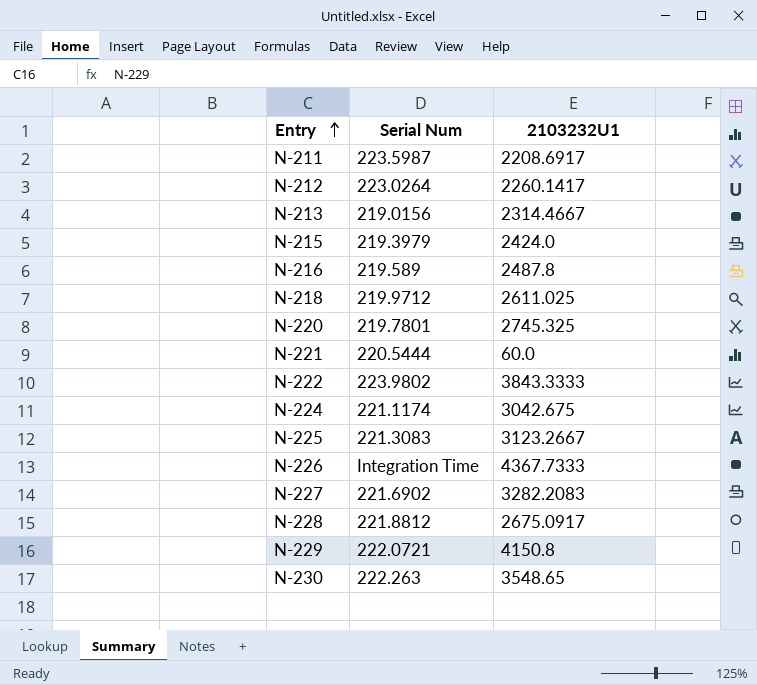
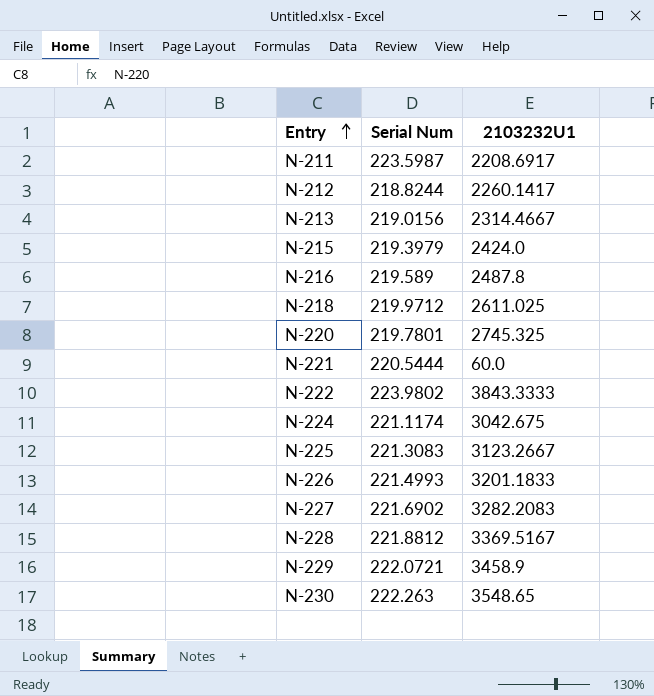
N-212 | Serial Num: 223.0264 -> 218.8244
N-226 | Serial Num: Integration Time -> 221.4993
N-226 | 2103232U1: 4367.7333 -> 3201.1833
N-228 | 2103232U1: 2675.0917 -> 3369.5167
N-229 | 2103232U1: 4150.8 -> 3458.9

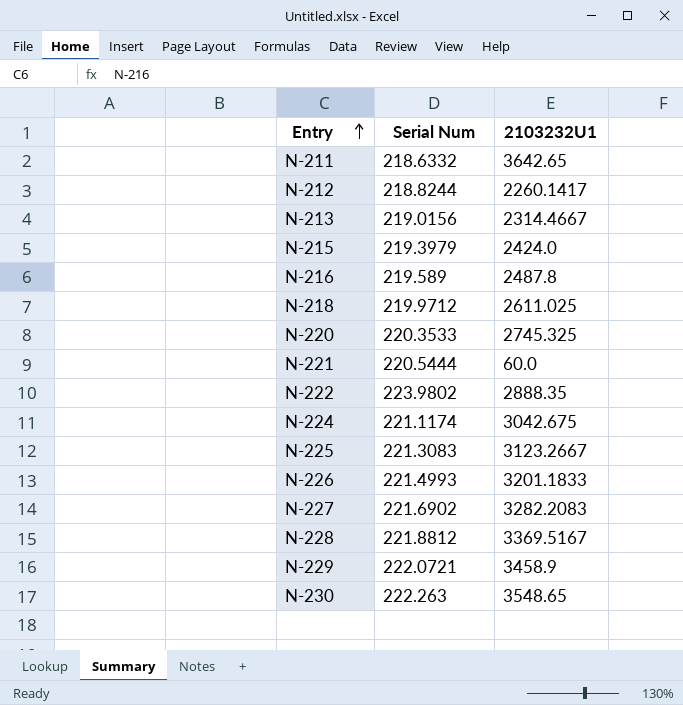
N-211 | Serial Num: 223.5987 -> 218.6332
N-211 | 2103232U1: 2208.6917 -> 3642.65
N-220 | Serial Num: 219.7801 -> 220.3533
N-222 | 2103232U1: 3843.3333 -> 2888.35

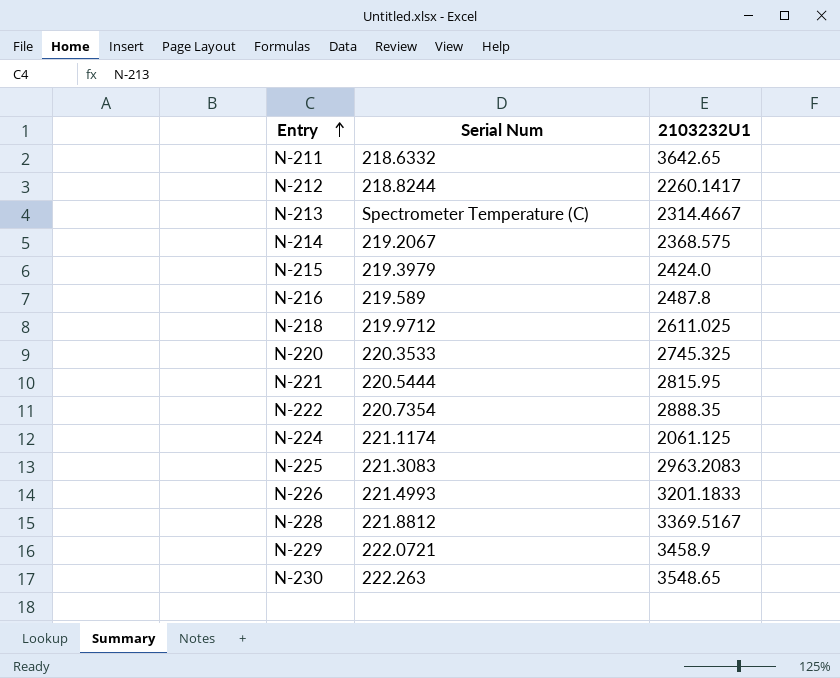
row N-227: 221.6902 | 3282.2083 -> none
N-213 | Serial Num: 219.0156 -> Spectrometer Temperature (C)
row N-214: none -> 219.2067 | 2368.575
N-221 | 2103232U1: 60.0 -> 2815.95
N-222 | Serial Num: 223.9802 -> 220.7354
N-224 | 2103232U1: 3042.675 -> 2061.125
N-225 | 2103232U1: 3123.2667 -> 2963.2083

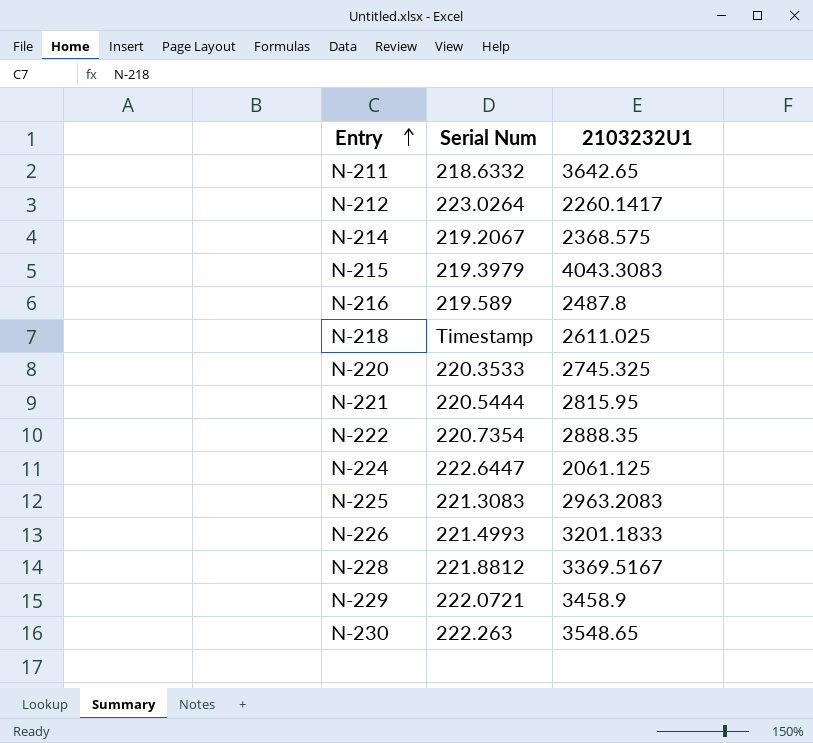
row N-213: Spectrometer Temperature (C) | 2314.4667 -> none
N-212 | Serial Num: 218.8244 -> 223.0264
N-215 | 2103232U1: 2424.0 -> 4043.3083
N-218 | Serial Num: 219.9712 -> Timestamp
N-224 | Serial Num: 221.1174 -> 222.6447

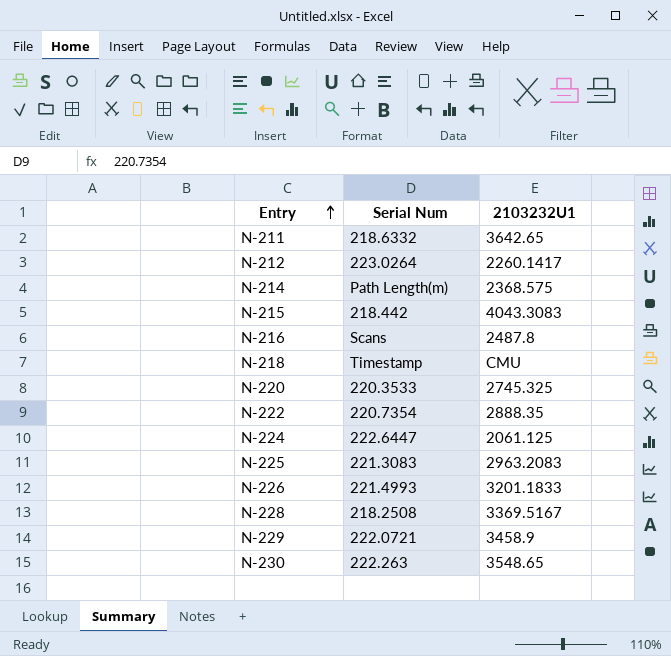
row N-221: 220.5444 | 2815.95 -> none
N-214 | Serial Num: 219.2067 -> Path Length(m)
N-215 | Serial Num: 219.3979 -> 218.442
N-216 | Serial Num: 219.589 -> Scans
N-218 | 2103232U1: 2611.025 -> CMU
N-228 | Serial Num: 221.8812 -> 218.2508

